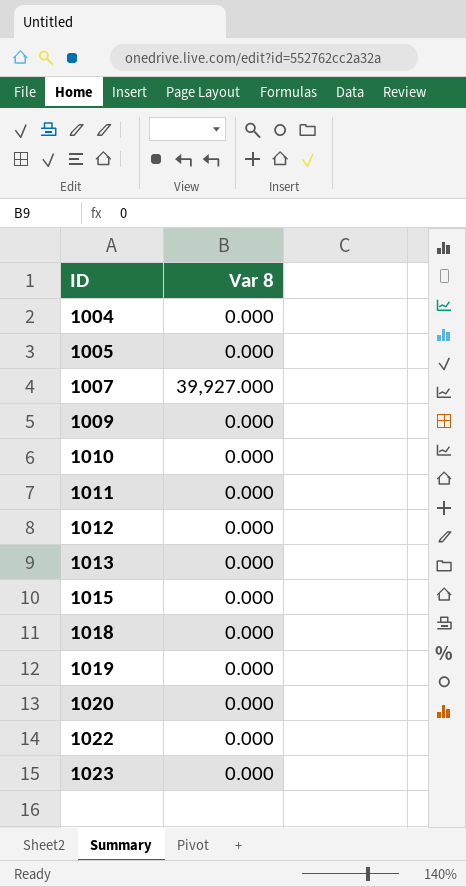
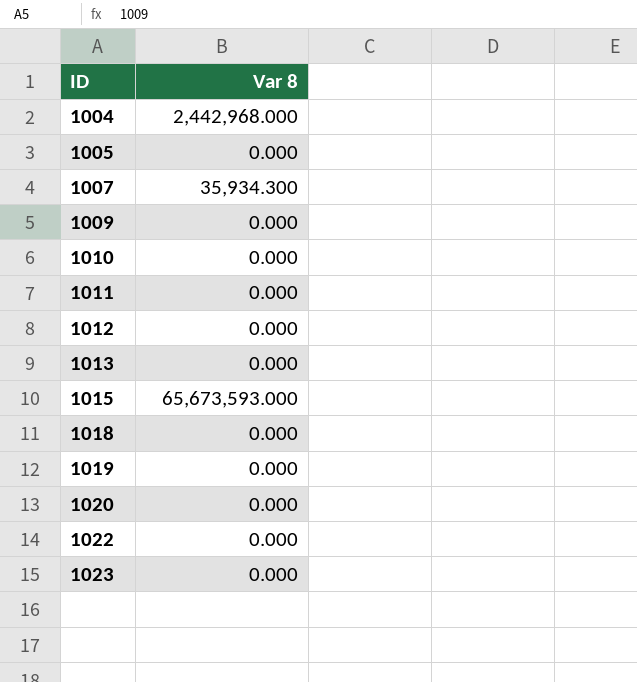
1004 | Var 8: 0.000 -> 2,442,968.000
1007 | Var 8: 39,927.000 -> 35,934.300
1015 | Var 8: 0.000 -> 65,673,593.000

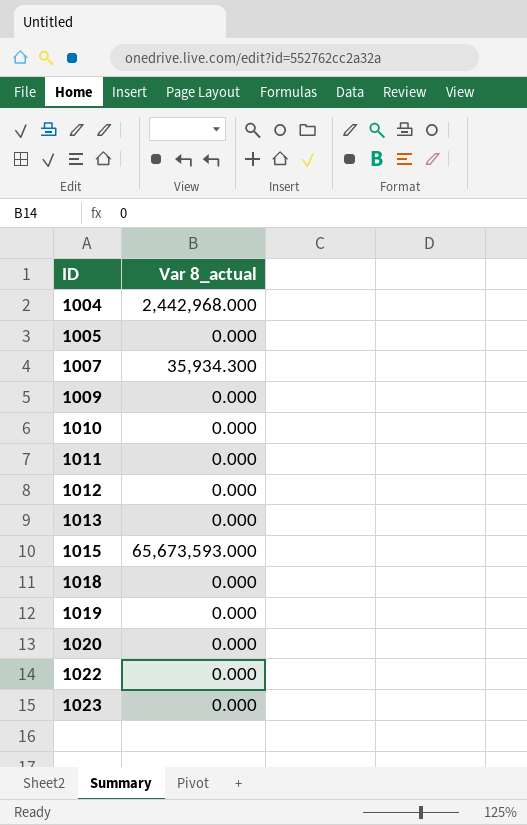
column name: Var 8 -> Var 8_actual

